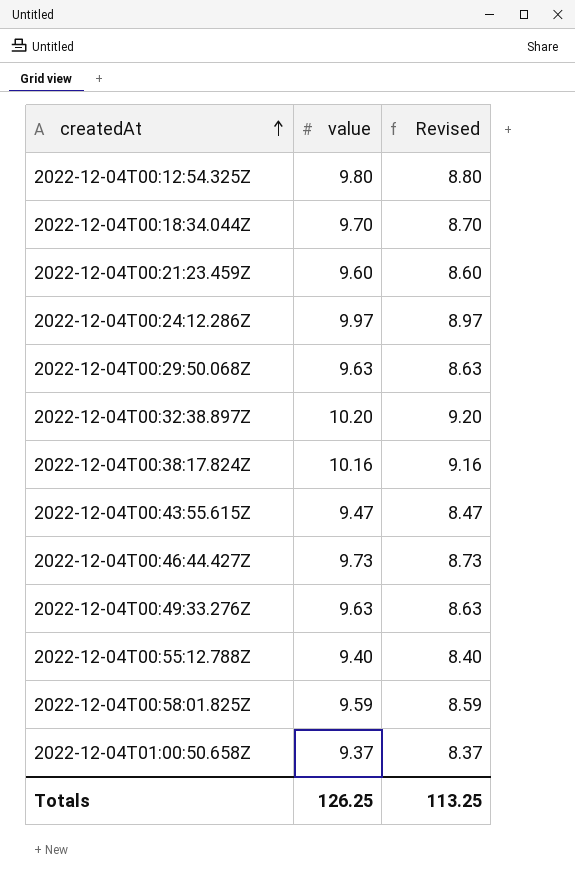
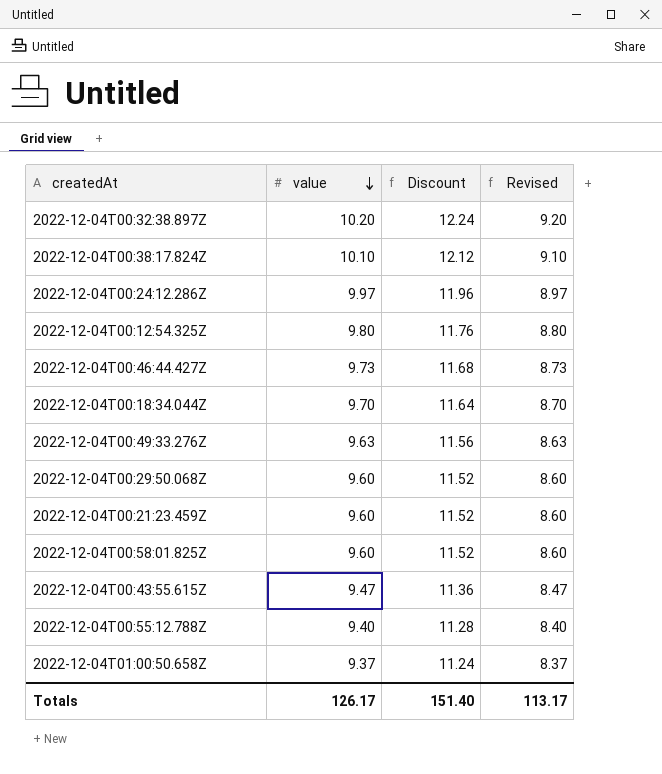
row order: createdAt ascending -> value descending
column Discount | formula: none -> [value] * 1.2
2022-12-04T00:38:17.824Z | value: 10.16 -> 10.10
2022-12-04T00:38:17.824Z | Revised: 9.16 -> 9.10
2022-12-04T00:29:50.068Z | value: 9.63 -> 9.60
2022-12-04T00:29:50.068Z | Revised: 8.63 -> 8.60
2022-12-04T00:58:01.825Z | value: 9.59 -> 9.60
2022-12-04T00:58:01.825Z | Revised: 8.59 -> 8.60
Totals | value: 126.25 -> 126.17
Totals | Revised: 113.25 -> 113.17

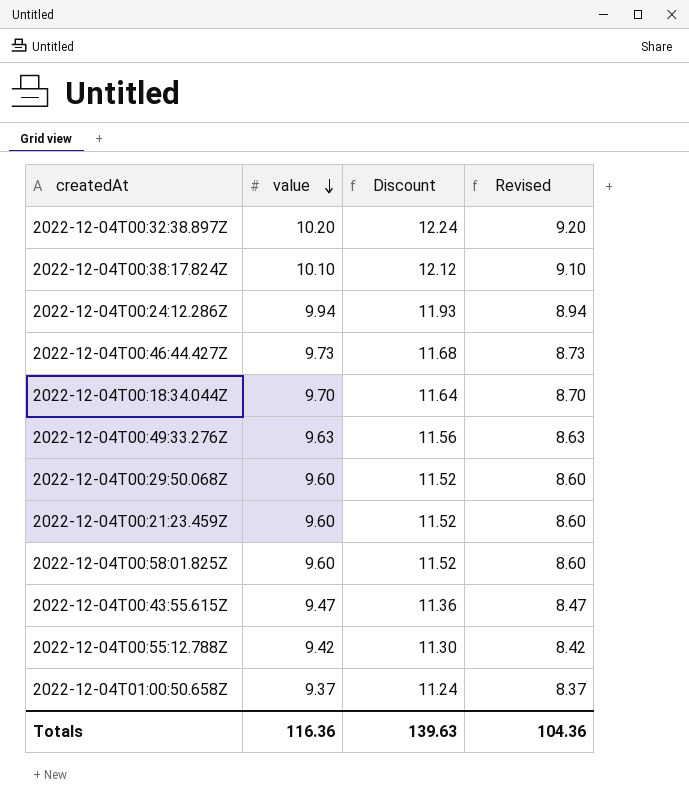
row 2022-12-04T00:12:54.325Z: 9.80 | 11.76 | 8.80 -> none
2022-12-04T00:24:12.286Z | value: 9.97 -> 9.94
2022-12-04T00:24:12.286Z | Discount: 11.96 -> 11.93
2022-12-04T00:24:12.286Z | Revised: 8.97 -> 8.94
2022-12-04T00:55:12.788Z | value: 9.40 -> 9.42
2022-12-04T00:55:12.788Z | Discount: 11.28 -> 11.30
2022-12-04T00:55:12.788Z | Revised: 8.40 -> 8.42
Totals | value: 126.17 -> 116.36
Totals | Discount: 151.40 -> 139.63
Totals | Revised: 113.17 -> 104.36

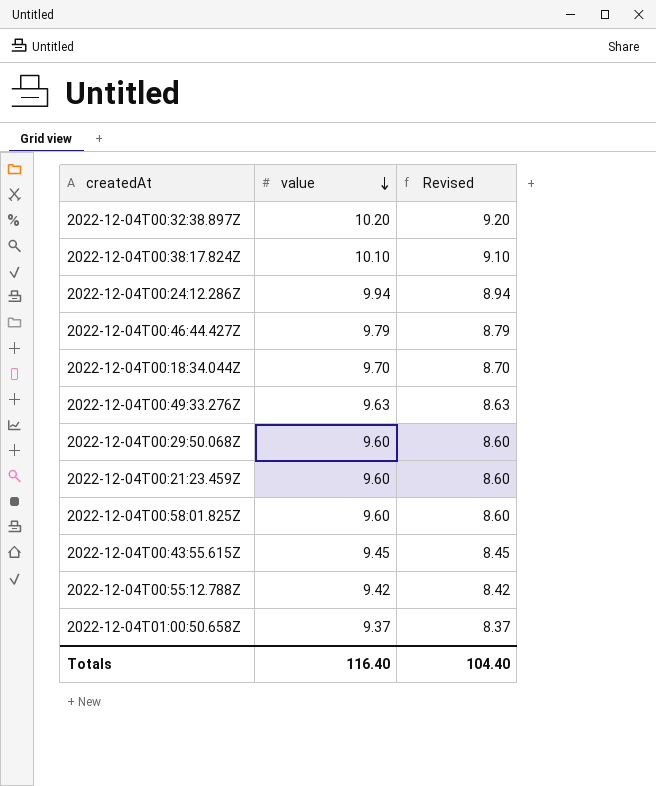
column Discount | formula: [value] * 1.2 -> none
2022-12-04T00:46:44.427Z | value: 9.73 -> 9.79
2022-12-04T00:46:44.427Z | Revised: 8.73 -> 8.79
2022-12-04T00:43:55.615Z | value: 9.47 -> 9.45
2022-12-04T00:43:55.615Z | Revised: 8.47 -> 8.45
Totals | value: 116.36 -> 116.40
Totals | Revised: 104.36 -> 104.40

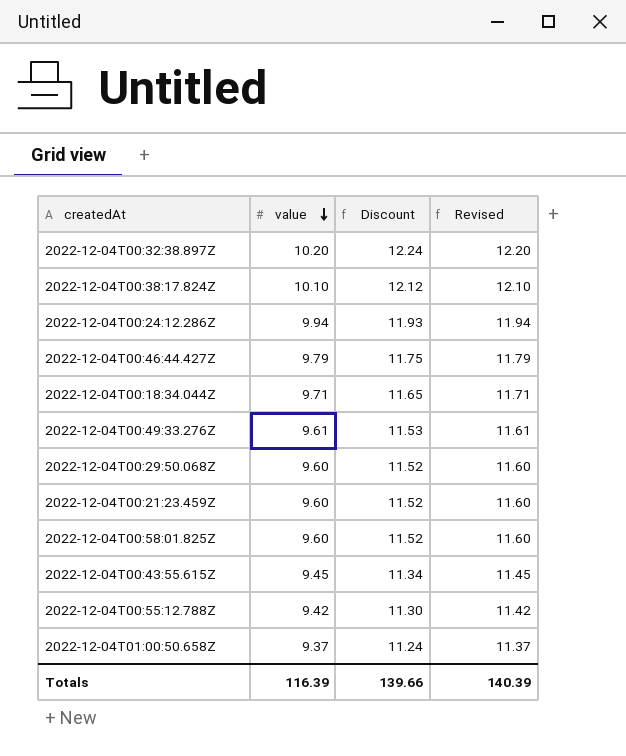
column Discount | formula: none -> [value] * 1.2
column Revised | formula: [value] - 1 -> [value] + 2
2022-12-04T00:18:34.044Z | value: 9.70 -> 9.71
2022-12-04T00:49:33.276Z | value: 9.63 -> 9.61
Totals | value: 116.40 -> 116.39
Totals | Revised: 104.40 -> 140.39

